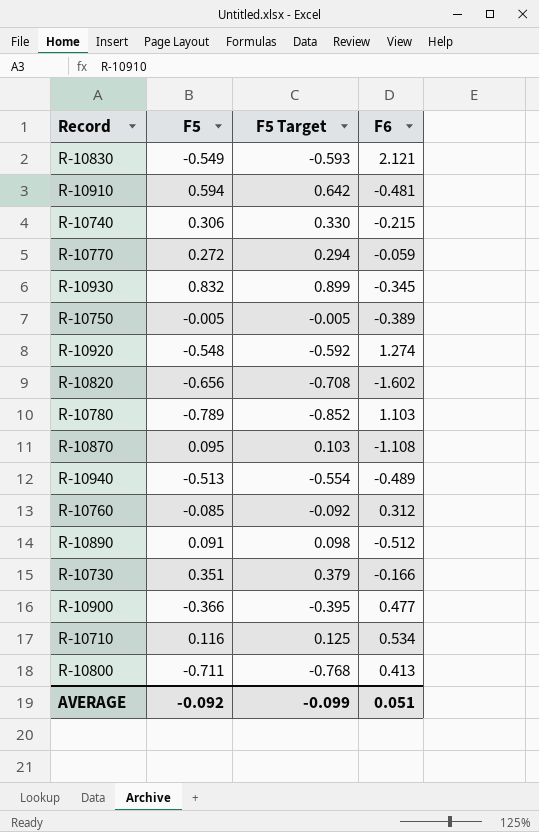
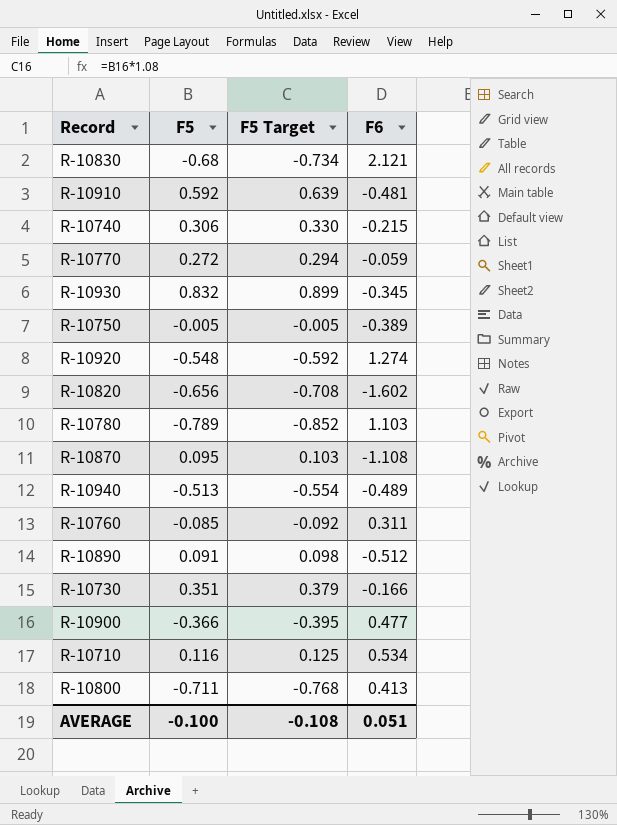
R-10830 | F5: -0.549 -> -0.68
R-10830 | F5 Target: -0.593 -> -0.734
R-10910 | F5: 0.594 -> 0.592
R-10910 | F5 Target: 0.642 -> 0.639
R-10760 | F6: 0.312 -> 0.311
AVERAGE | F5: -0.092 -> -0.100
AVERAGE | F5 Target: -0.099 -> -0.108

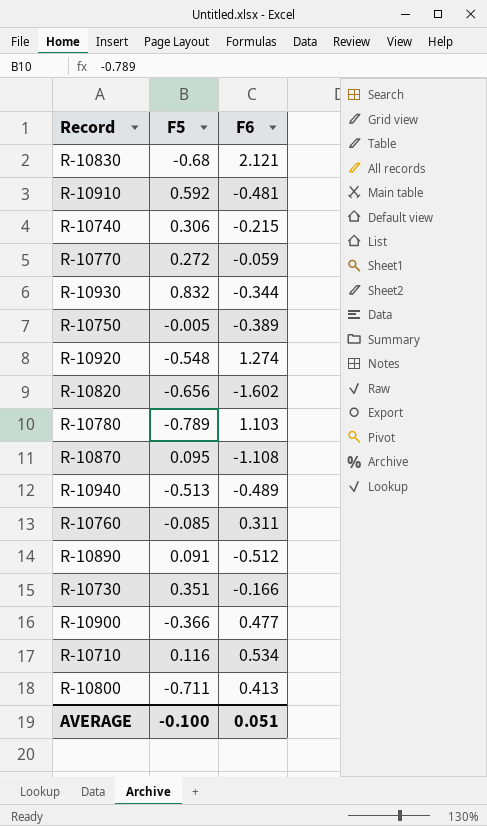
column F5 Target | formula: [F5] * 1.08 -> none
R-10930 | F6: -0.345 -> -0.344

